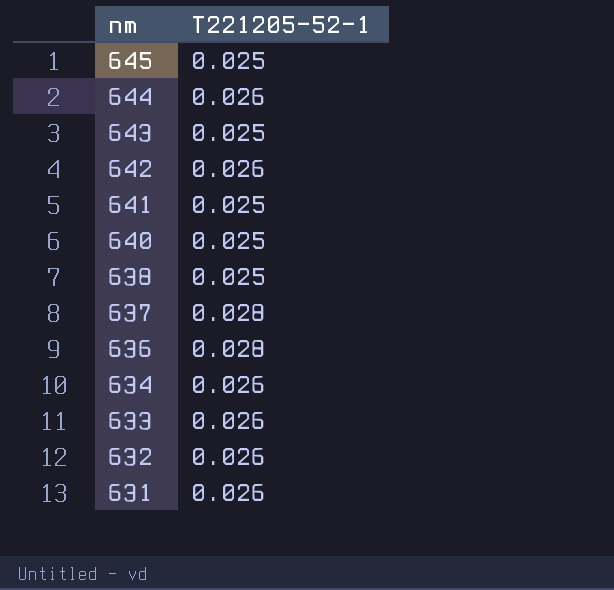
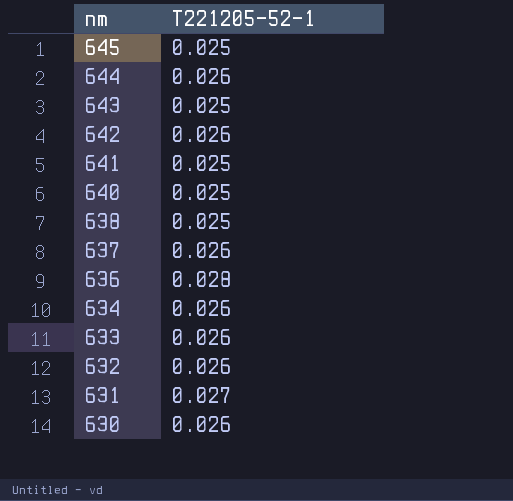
637 | T221205-52-1: 0.028 -> 0.026
631 | T221205-52-1: 0.026 -> 0.027
row 630: none -> 0.026

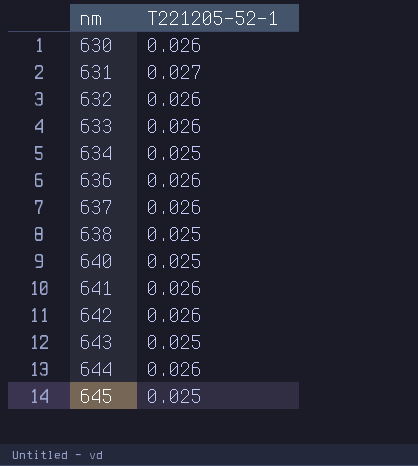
row order: nm descending -> nm ascending
634 | T221205-52-1: 0.026 -> 0.025
636 | T221205-52-1: 0.028 -> 0.026
641 | T221205-52-1: 0.025 -> 0.026

